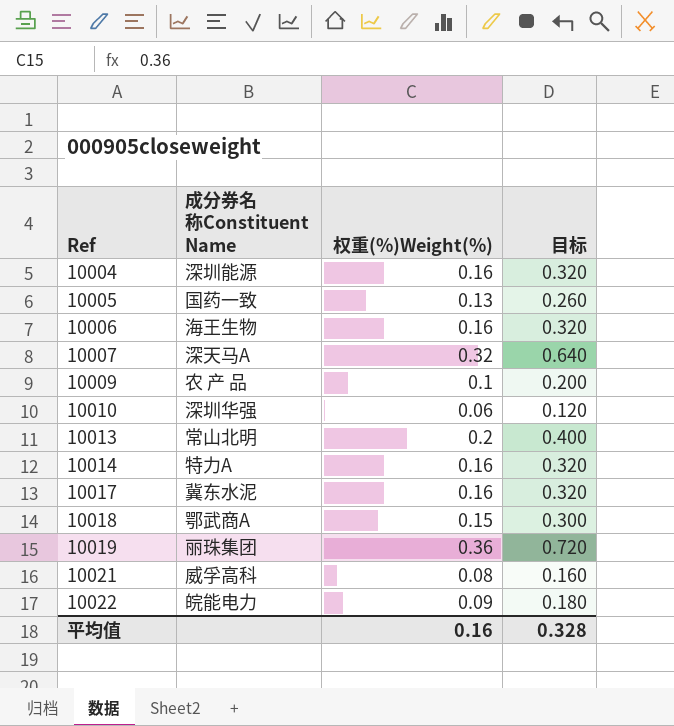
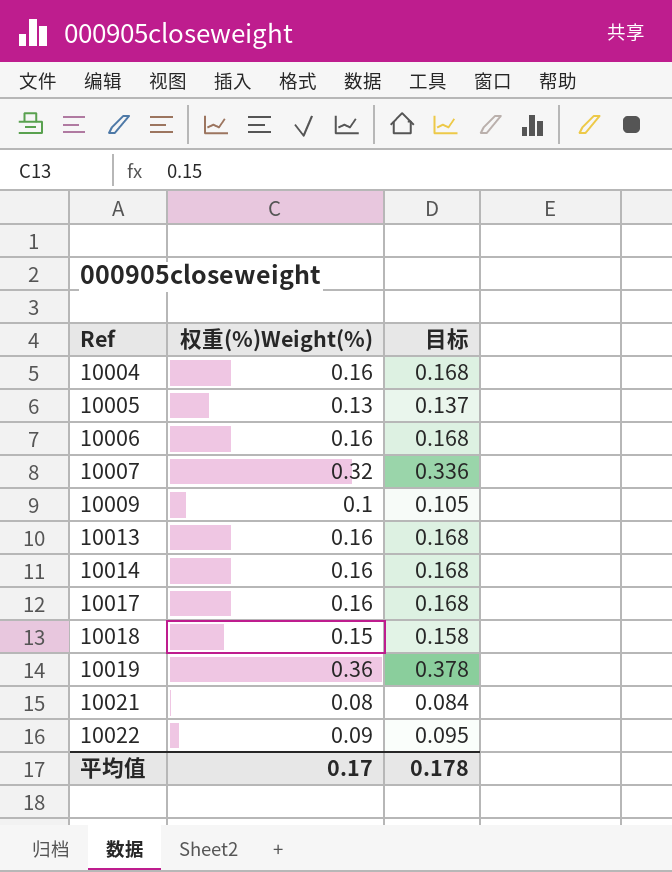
column 成分券名称Constituent Name | position: 2 -> none
column 目标 | formula: [权重(%)Weight(%)] * 2 -> [权重(%)Weight(%)] * 1.05
row 10010: 深圳华强 | 0.06 | 0.120 -> none
10013 | 权重(%)Weight(%): 0.2 -> 0.16
平均值 | 权重(%)Weight(%): 0.16 -> 0.17
平均值 | 目标: 0.328 -> 0.178

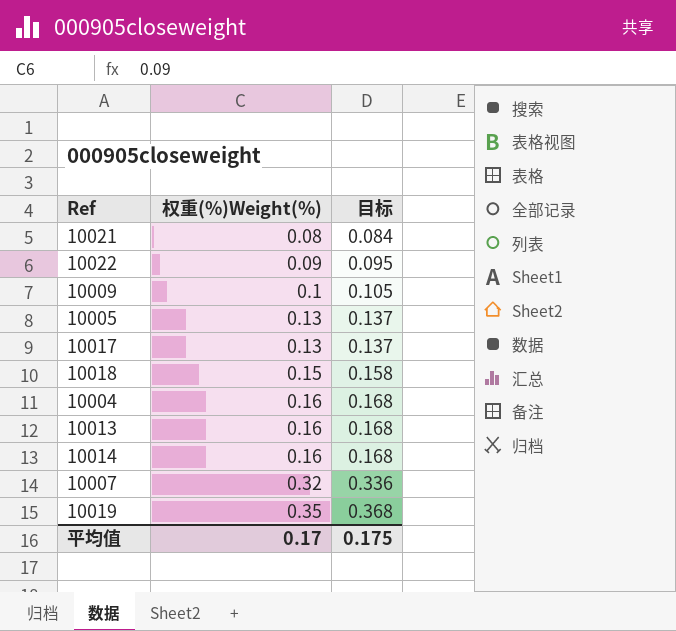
row order: Ref ascending -> 权重(%)Weight(%) ascending
row 10006: 0.16 | 0.168 -> none
10017 | 权重(%)Weight(%): 0.16 -> 0.13
10017 | 目标: 0.168 -> 0.137
10019 | 权重(%)Weight(%): 0.36 -> 0.35
10019 | 目标: 0.378 -> 0.368
平均值 | 目标: 0.178 -> 0.175

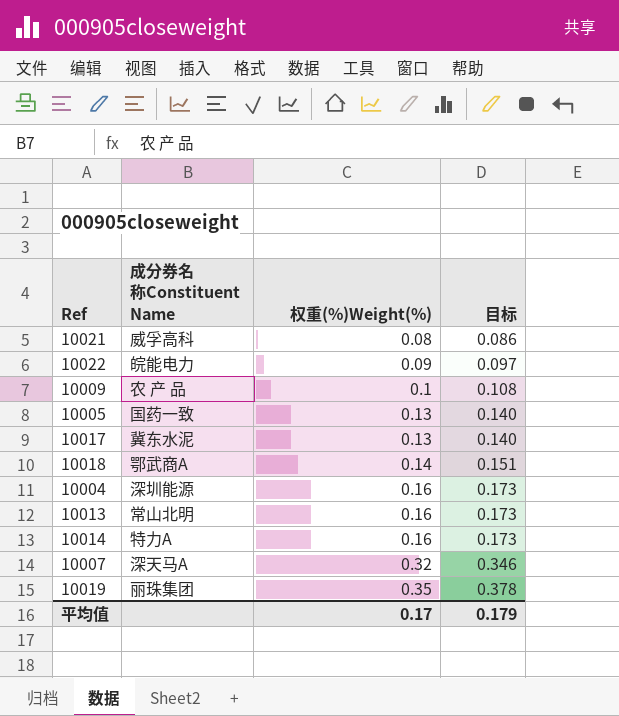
column 成分券名称Constituent Name | position: none -> 2
column 目标 | formula: [权重(%)Weight(%)] * 1.05 -> [权重(%)Weight(%)] * 1.08
10018 | 权重(%)Weight(%): 0.15 -> 0.14
平均值 | 目标: 0.175 -> 0.179

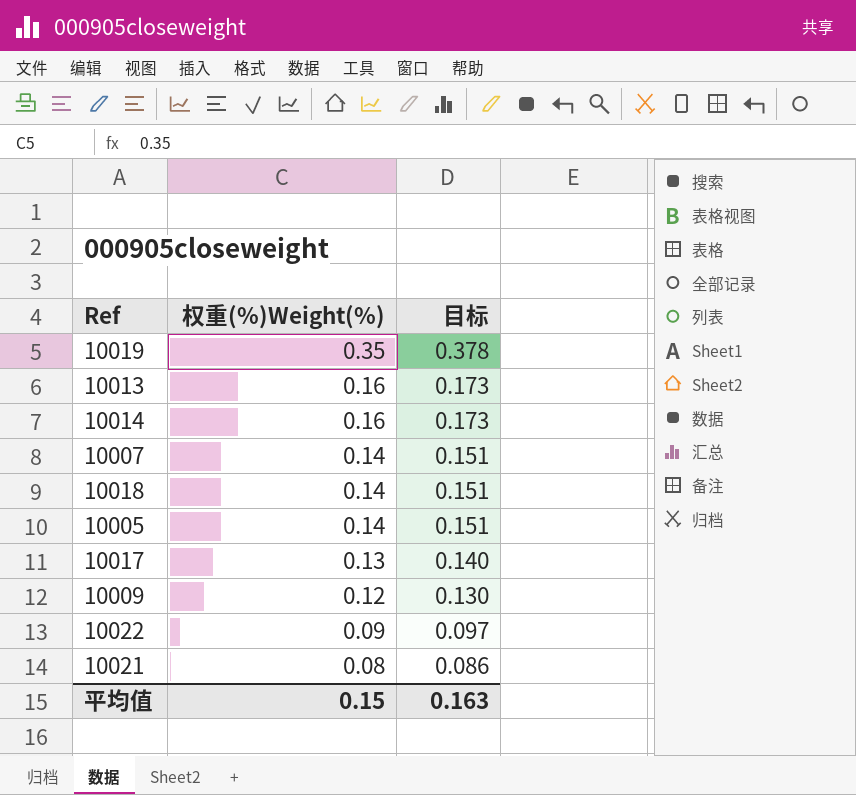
row order: 权重(%)Weight(%) ascending -> 权重(%)Weight(%) descending
column 成分券名称Constituent Name | position: 2 -> none
row 10004: 深圳能源 | 0.16 | 0.173 -> none
10007 | 权重(%)Weight(%): 0.32 -> 0.14
10007 | 目标: 0.346 -> 0.151
10005 | 权重(%)Weight(%): 0.13 -> 0.14
10005 | 目标: 0.140 -> 0.151
10009 | 权重(%)Weight(%): 0.1 -> 0.12
10009 | 目标: 0.108 -> 0.130
平均值 | 权重(%)Weight(%): 0.17 -> 0.15
平均值 | 目标: 0.179 -> 0.163

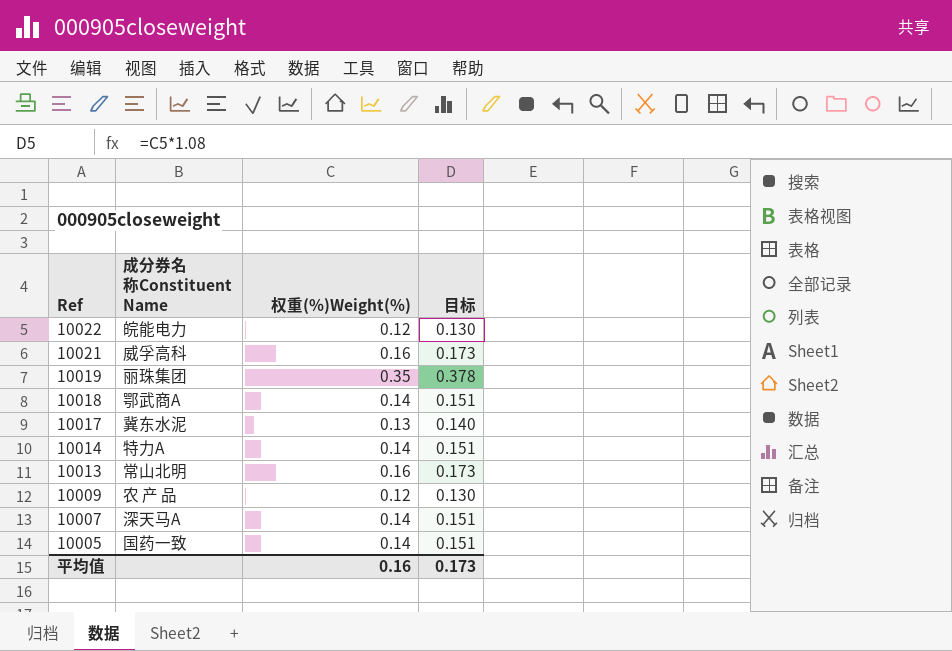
row order: 权重(%)Weight(%) descending -> Ref descending
column 成分券名称Constituent Name | position: none -> 2
10022 | 权重(%)Weight(%): 0.09 -> 0.12
10022 | 目标: 0.097 -> 0.130
10021 | 权重(%)Weight(%): 0.08 -> 0.16
10021 | 目标: 0.086 -> 0.173
10014 | 权重(%)Weight(%): 0.16 -> 0.14
10014 | 目标: 0.173 -> 0.151
平均值 | 权重(%)Weight(%): 0.15 -> 0.16
平均值 | 目标: 0.163 -> 0.173

